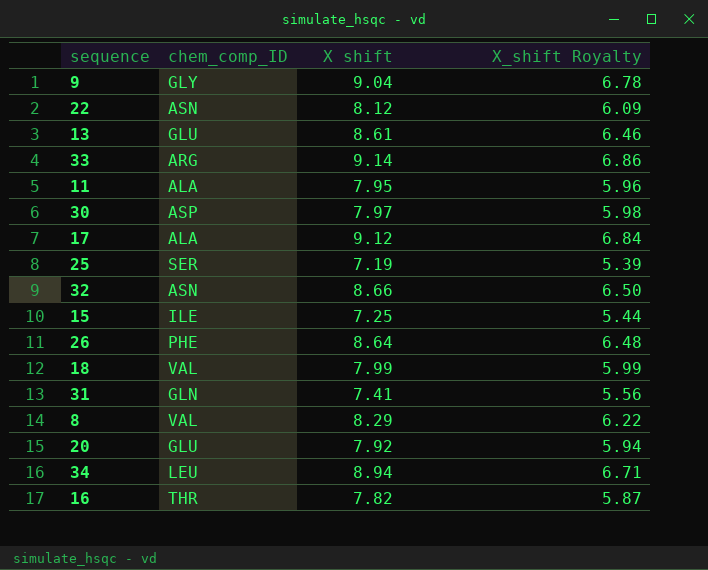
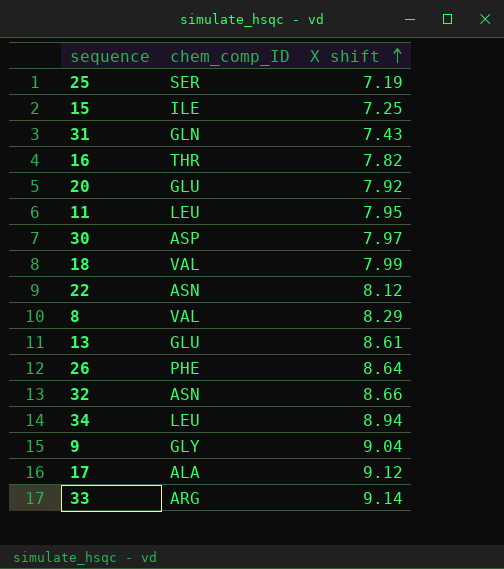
row order: none -> X shift ascending
column X_shift Royalty | formula: [X shift] * 0.75 -> none
31 | X shift: 7.41 -> 7.43
11 | chem_comp_ID: ALA -> LEU

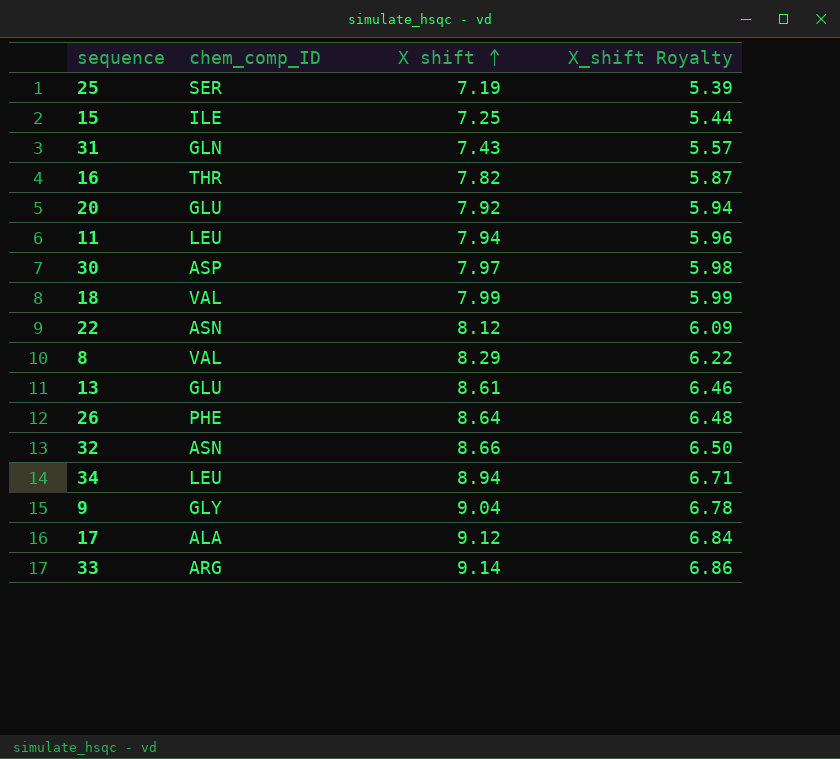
column X_shift Royalty | formula: none -> [X shift] * 0.75
11 | X shift: 7.95 -> 7.94

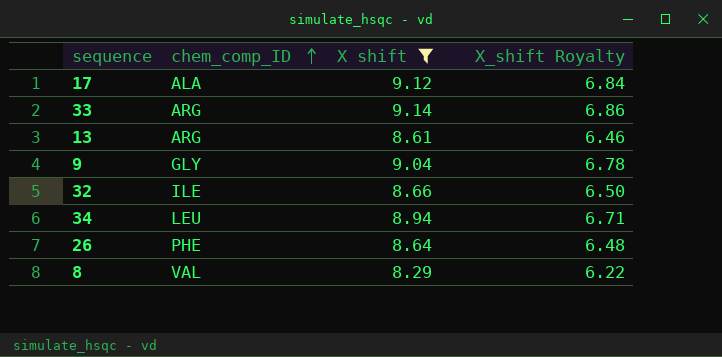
filter: none -> X shift >= 8.29
row order: X shift ascending -> chem_comp_ID ascending
13 | chem_comp_ID: GLU -> ARG
32 | chem_comp_ID: ASN -> ILE

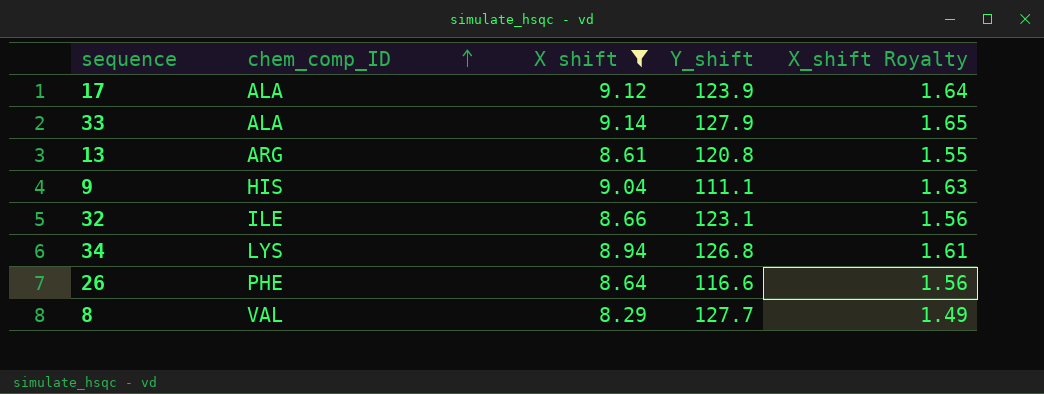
column Y_shift | position: none -> 4
column X_shift Royalty | formula: [X shift] * 0.75 -> [X shift] * 0.18
33 | chem_comp_ID: ARG -> ALA
9 | chem_comp_ID: GLY -> HIS
34 | chem_comp_ID: LEU -> LYS

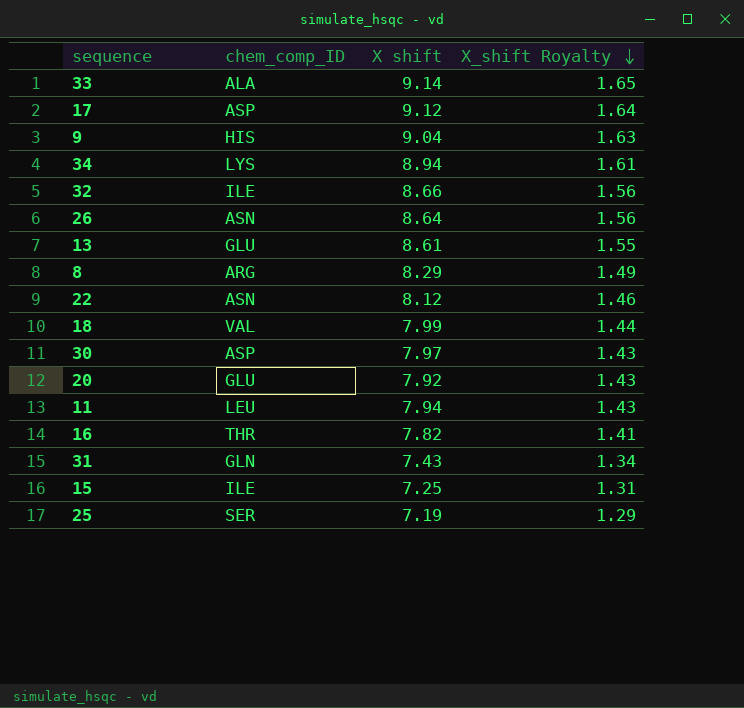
filter: X shift >= 8.29 -> none
row order: chem_comp_ID ascending -> X_shift Royalty descending
column Y_shift | position: 4 -> none
17 | chem_comp_ID: ALA -> ASP
26 | chem_comp_ID: PHE -> ASN
13 | chem_comp_ID: ARG -> GLU
8 | chem_comp_ID: VAL -> ARG

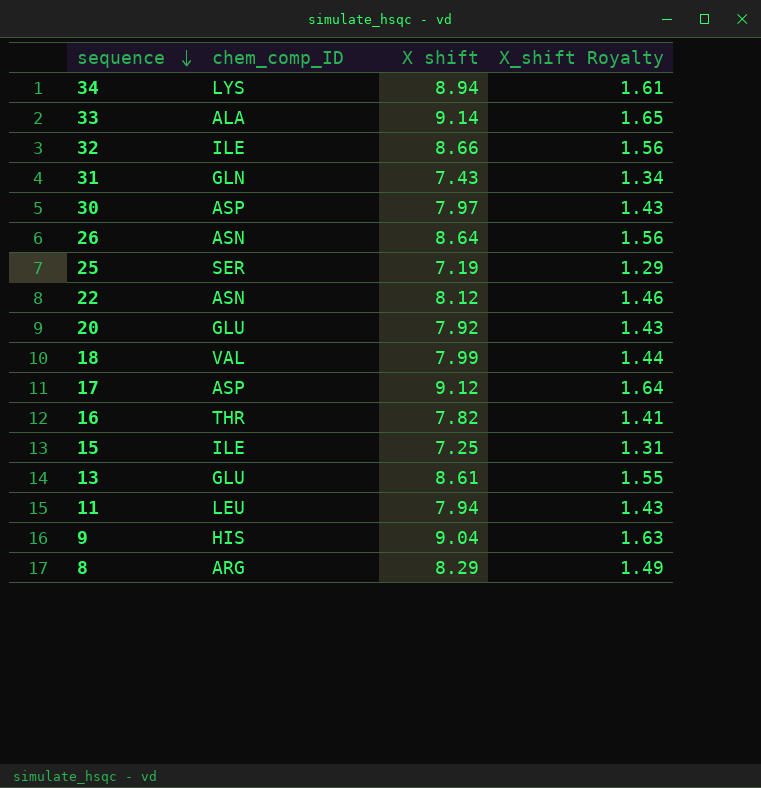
row order: X_shift Royalty descending -> sequence descending

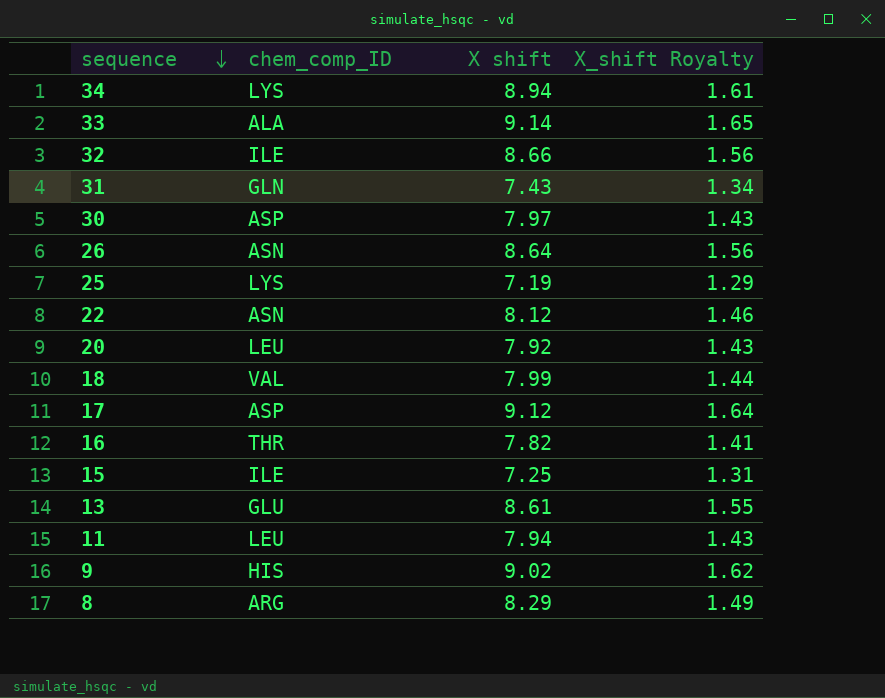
25 | chem_comp_ID: SER -> LYS
20 | chem_comp_ID: GLU -> LEU
9 | X shift: 9.04 -> 9.02
9 | X_shift Royalty: 1.63 -> 1.62

